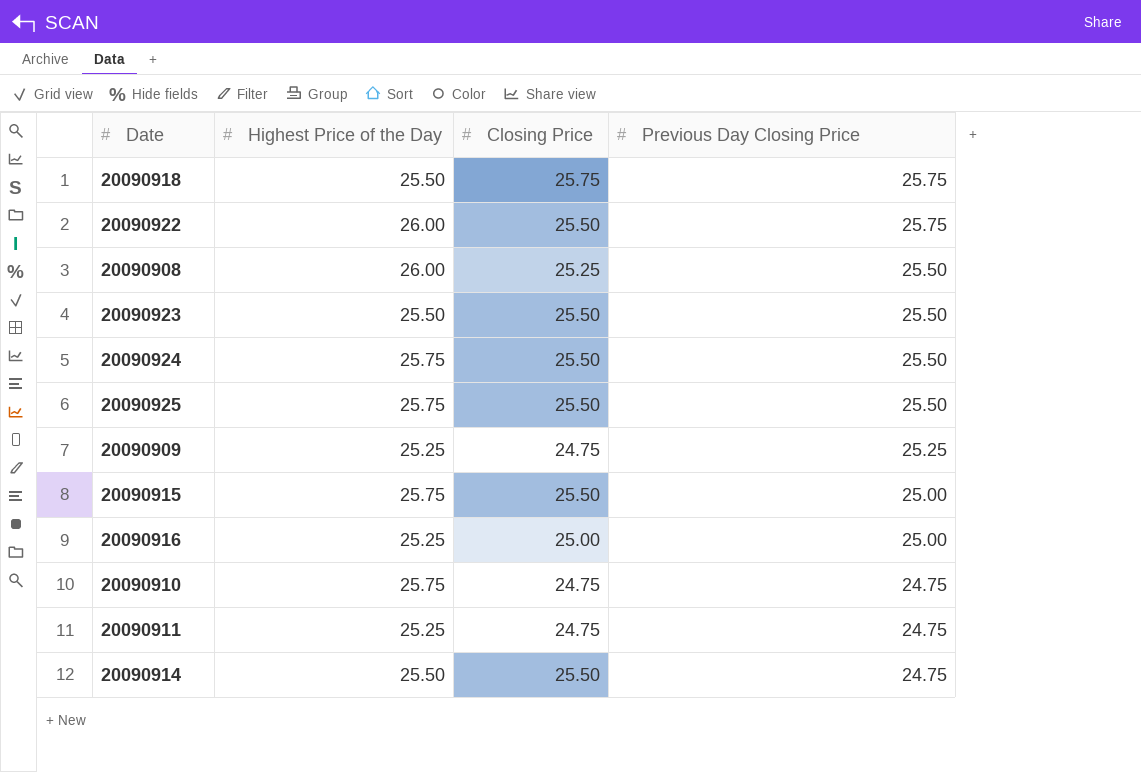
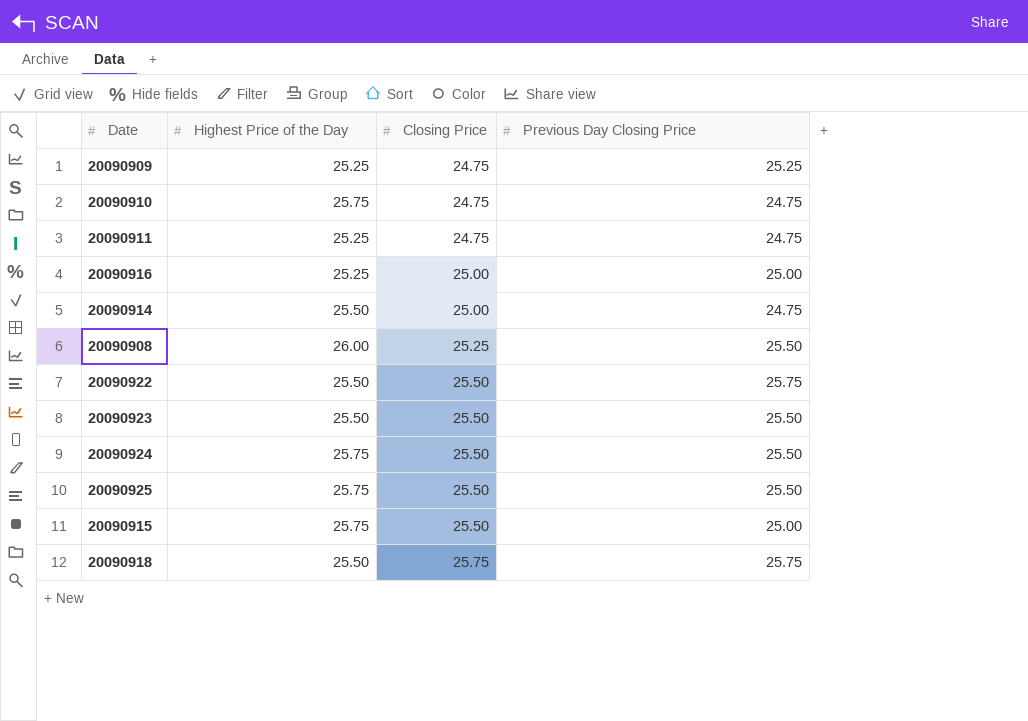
row order: Previous Day Closing Price descending -> Closing Price ascending
20090914 | Closing Price: 25.50 -> 25.00
20090922 | Highest Price of the Day: 26.00 -> 25.50

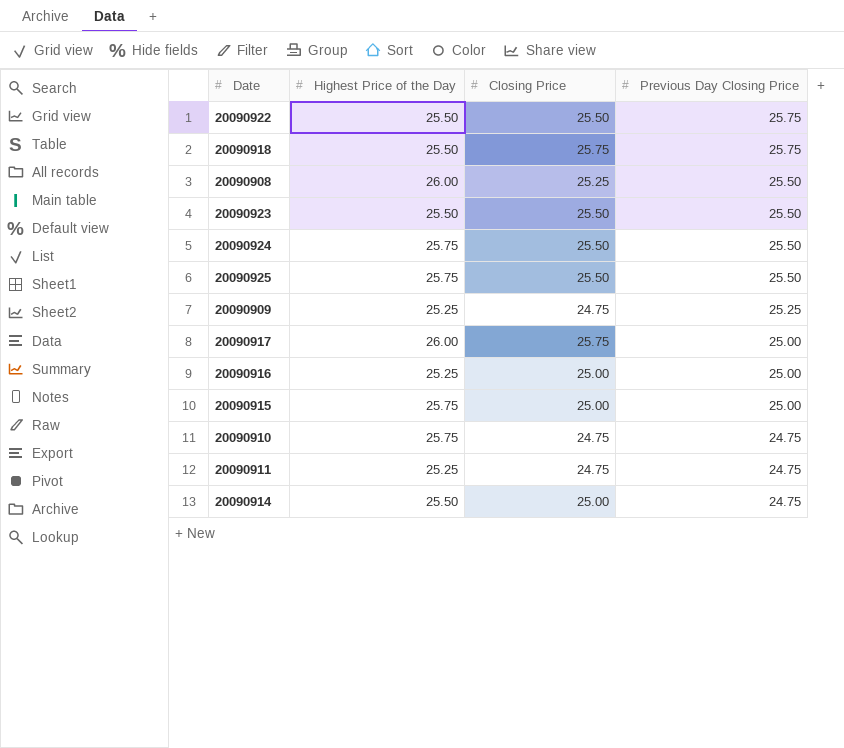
row order: Closing Price ascending -> Previous Day Closing Price descending
row 20090917: none -> 26.00 | 25.75 | 25.00
20090915 | Closing Price: 25.50 -> 25.00

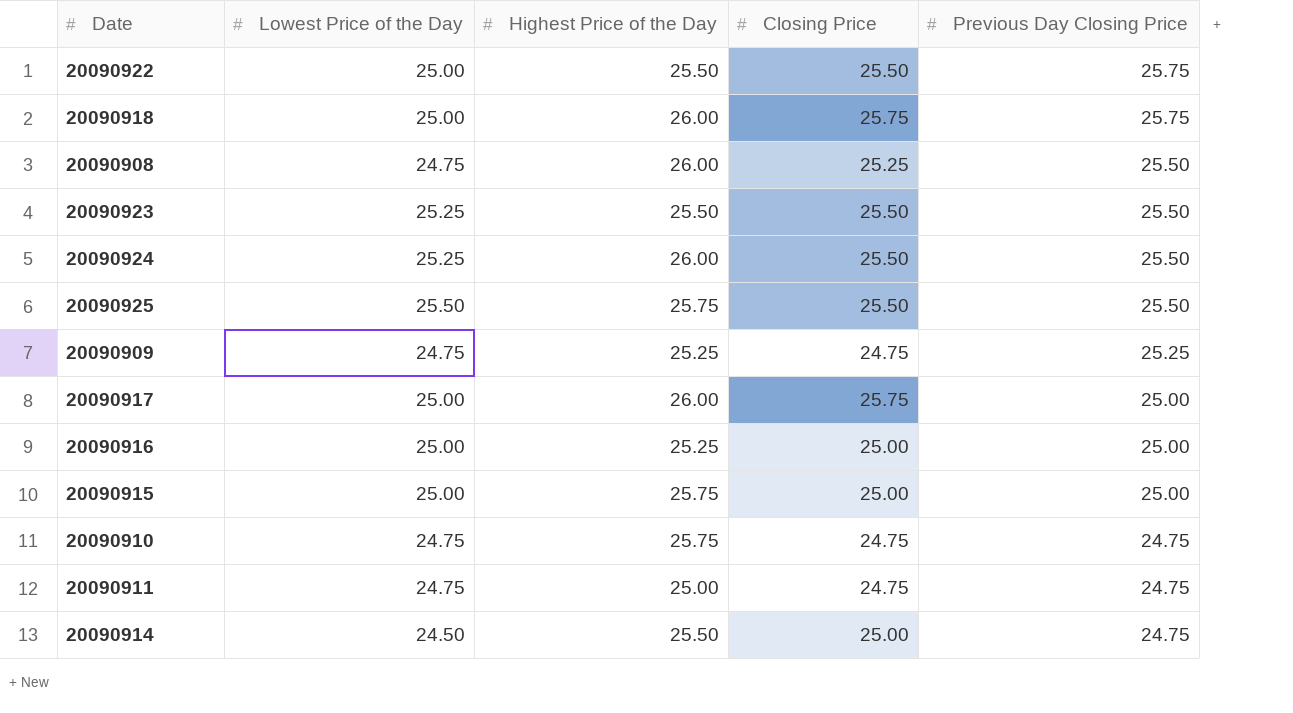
column Lowest Price of the Day | position: none -> 2
20090918 | Highest Price of the Day: 25.50 -> 26.00
20090924 | Highest Price of the Day: 25.75 -> 26.00
20090911 | Highest Price of the Day: 25.25 -> 25.00

